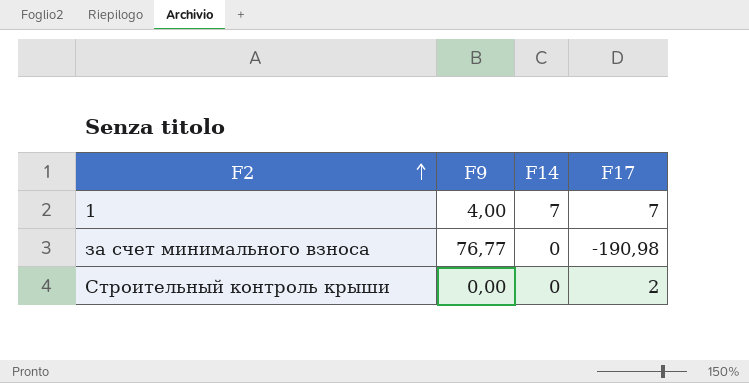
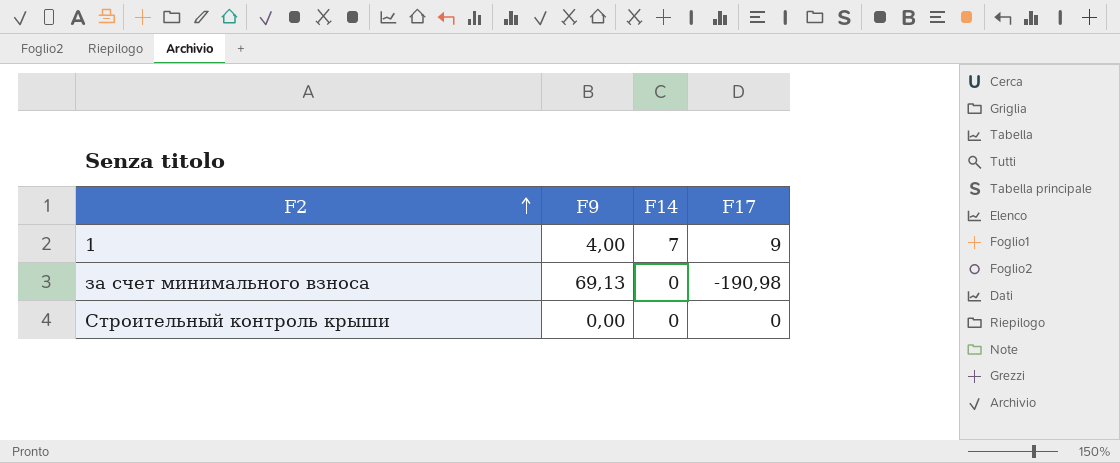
1 | F17: 7 -> 9
за счет минимального взноса | F9: 76,77 -> 69,13
Строительный контроль крыши | F17: 2 -> 0

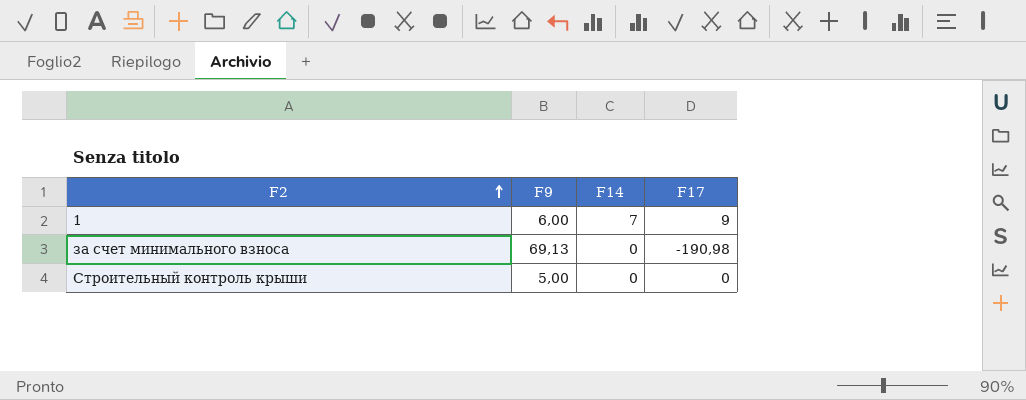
1 | F9: 4,00 -> 6,00
Строительный контроль крыши | F9: 0,00 -> 5,00

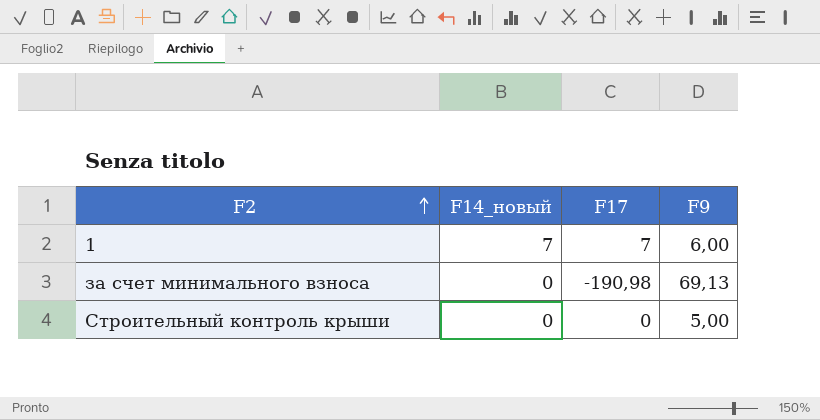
column name: F14 -> F14_новый
column F9 | position: 2 -> 4
1 | F17: 9 -> 7

